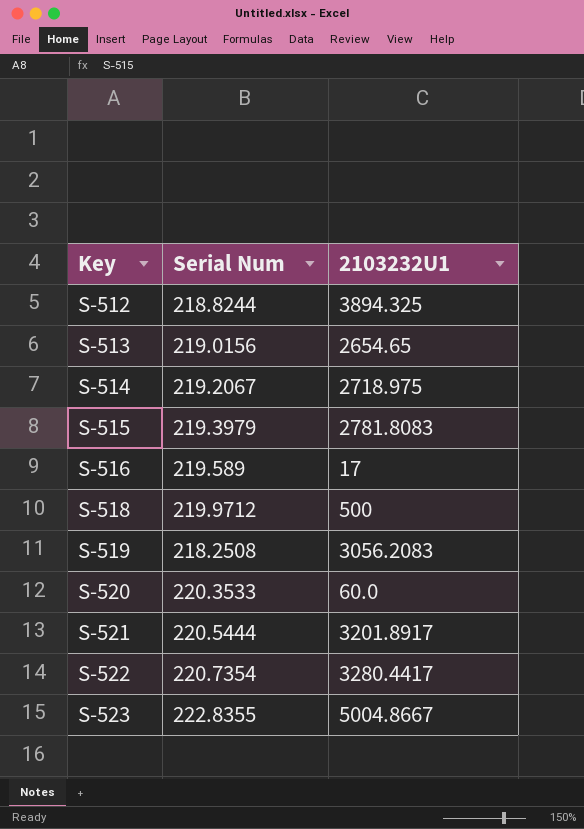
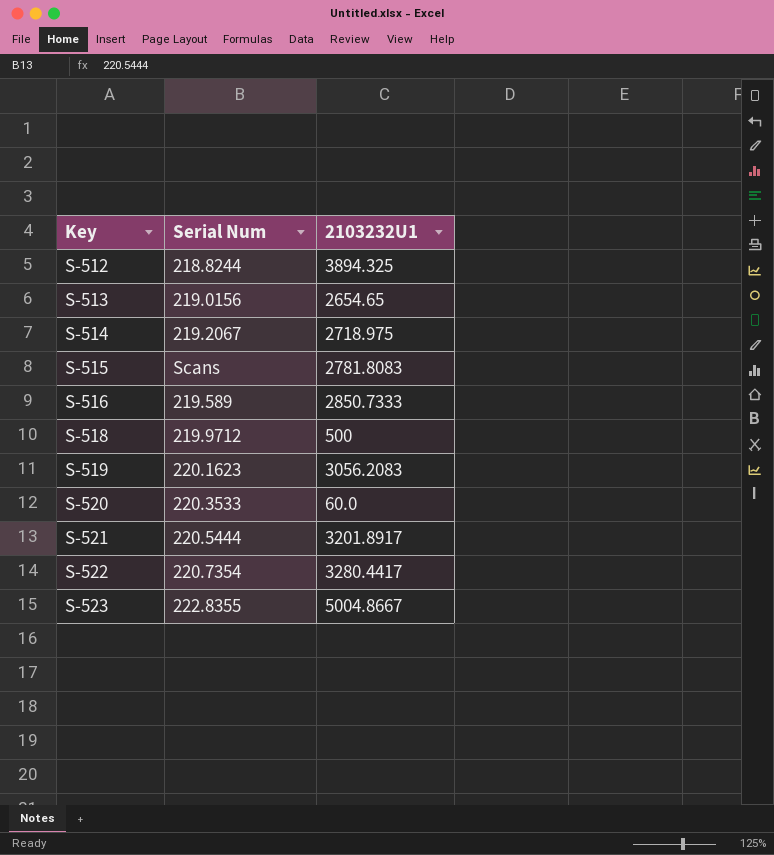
S-515 | Serial Num: 219.3979 -> Scans
S-516 | 2103232U1: 17 -> 2850.7333
S-519 | Serial Num: 218.2508 -> 220.1623

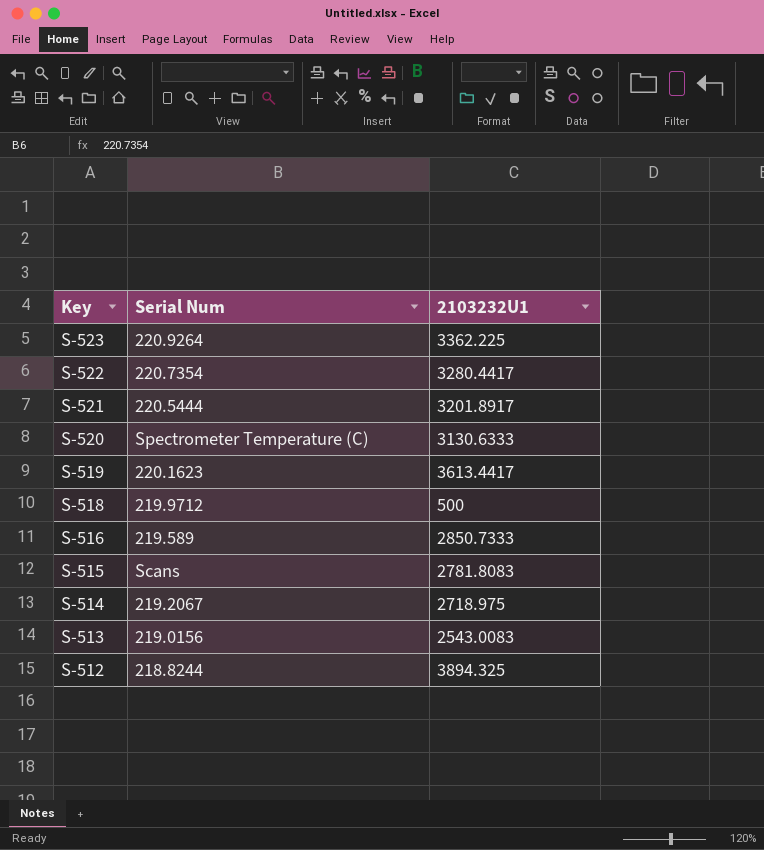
row order: Key ascending -> Key descending
S-523 | Serial Num: 222.8355 -> 220.9264
S-523 | 2103232U1: 5004.8667 -> 3362.225
S-520 | Serial Num: 220.3533 -> Spectrometer Temperature (C)
S-520 | 2103232U1: 60.0 -> 3130.6333
S-519 | 2103232U1: 3056.2083 -> 3613.4417
S-513 | 2103232U1: 2654.65 -> 2543.0083

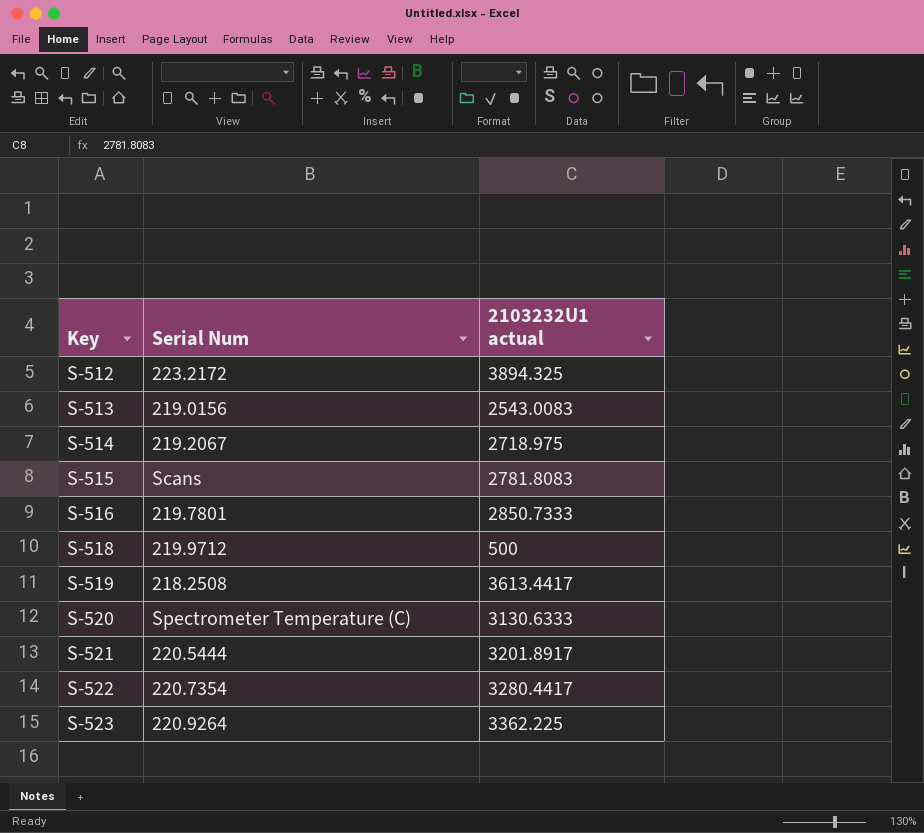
row order: Key descending -> Key ascending
column name: 2103232U1 -> 2103232U1 actual
S-512 | Serial Num: 218.8244 -> 223.2172
S-516 | Serial Num: 219.589 -> 219.7801
S-519 | Serial Num: 220.1623 -> 218.2508

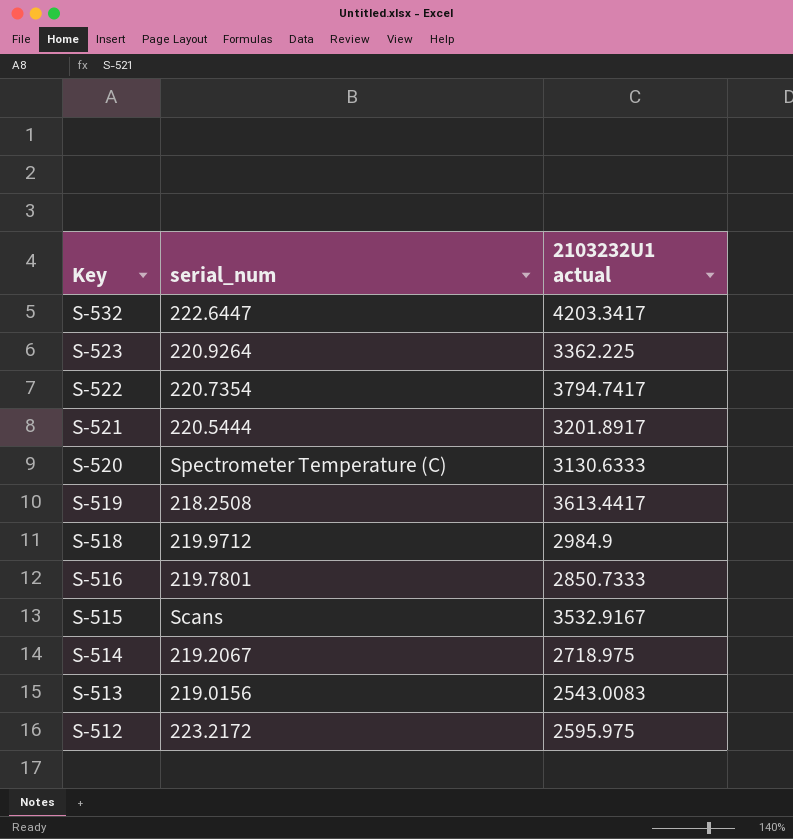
row order: Key ascending -> Key descending
column name: Serial Num -> serial_num
row S-532: none -> 222.6447 | 4203.3417
S-522 | 2103232U1 actual: 3280.4417 -> 3794.7417
S-518 | 2103232U1 actual: 500 -> 2984.9
S-515 | 2103232U1 actual: 2781.8083 -> 3532.9167
S-512 | 2103232U1 actual: 3894.325 -> 2595.975

